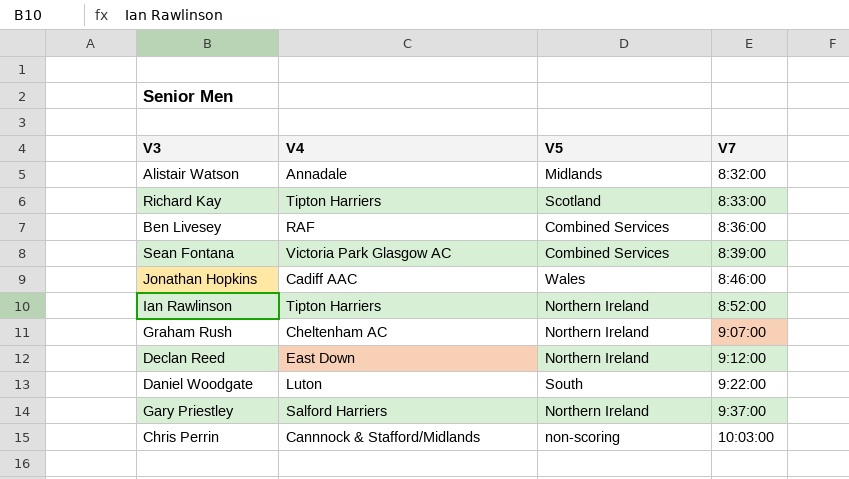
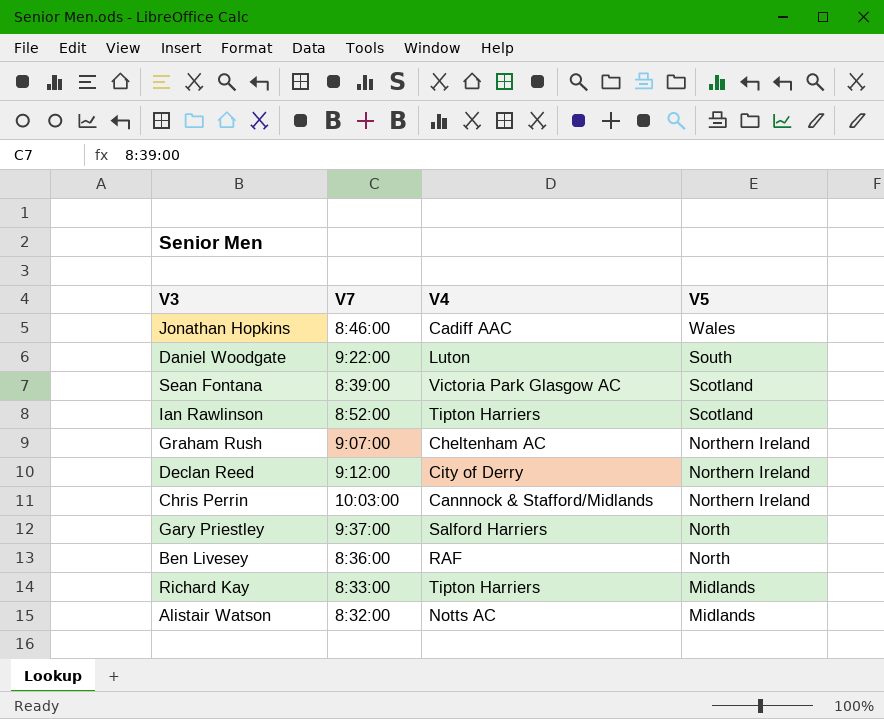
row order: V7 ascending -> V5 descending
column V7 | position: 4 -> 2
Sean Fontana | V5: Combined Services -> Scotland
Ian Rawlinson | V5: Northern Ireland -> Scotland
Declan Reed | V4: East Down -> City of Derry
Chris Perrin | V5: non-scoring -> Northern Ireland
Gary Priestley | V5: Northern Ireland -> North
Ben Livesey | V5: Combined Services -> North
Richard Kay | V5: Scotland -> Midlands
Alistair Watson | V4: Annadale -> Notts AC

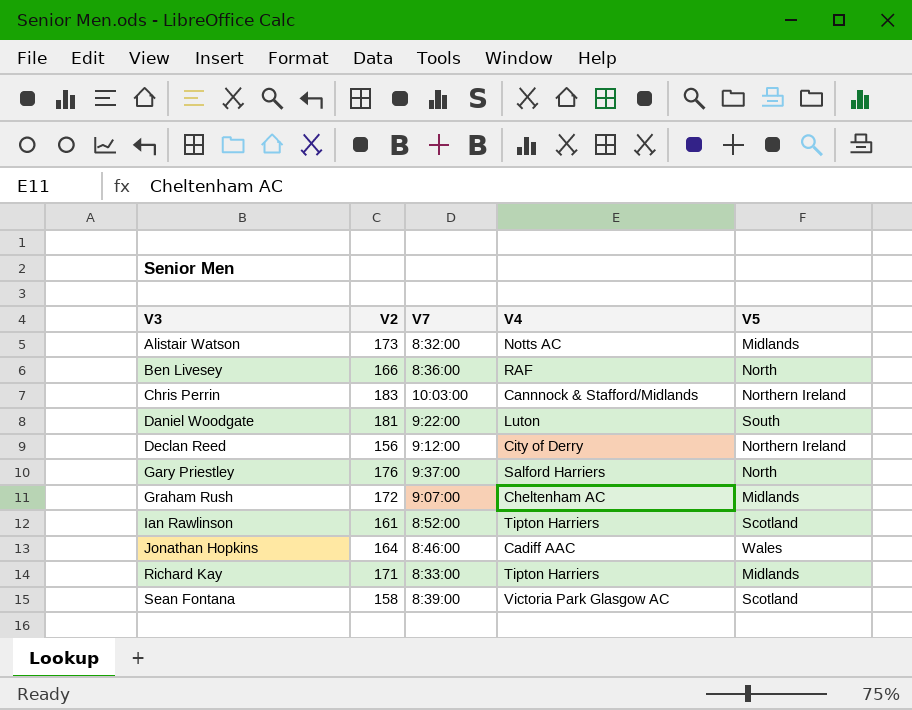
row order: V5 descending -> V3 ascending
column V2 | position: none -> 2
Graham Rush | V5: Northern Ireland -> Midlands

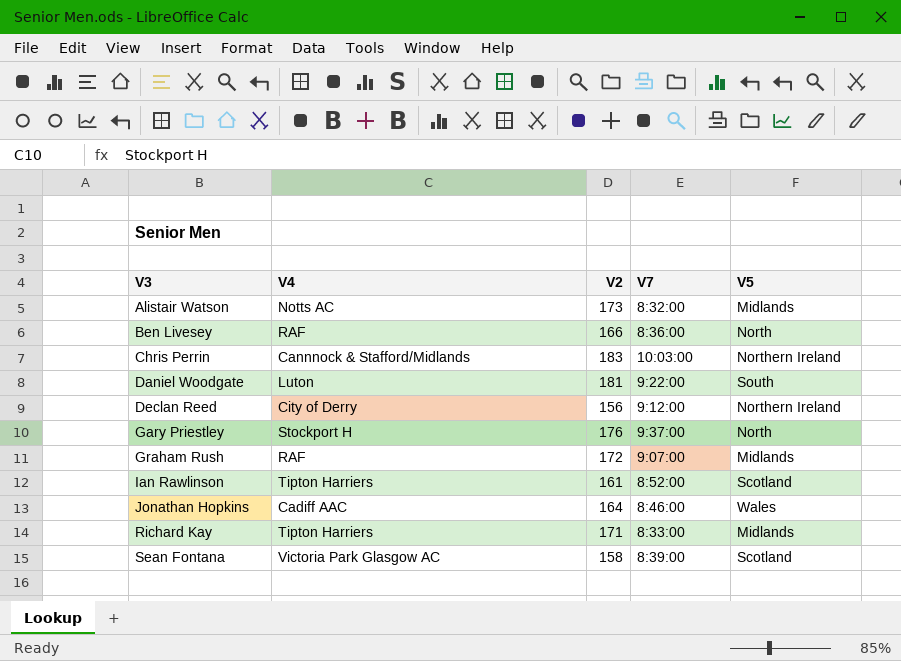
column V4 | position: 4 -> 2
Gary Priestley | V4: Salford Harriers -> Stockport H
Graham Rush | V4: Cheltenham AC -> RAF

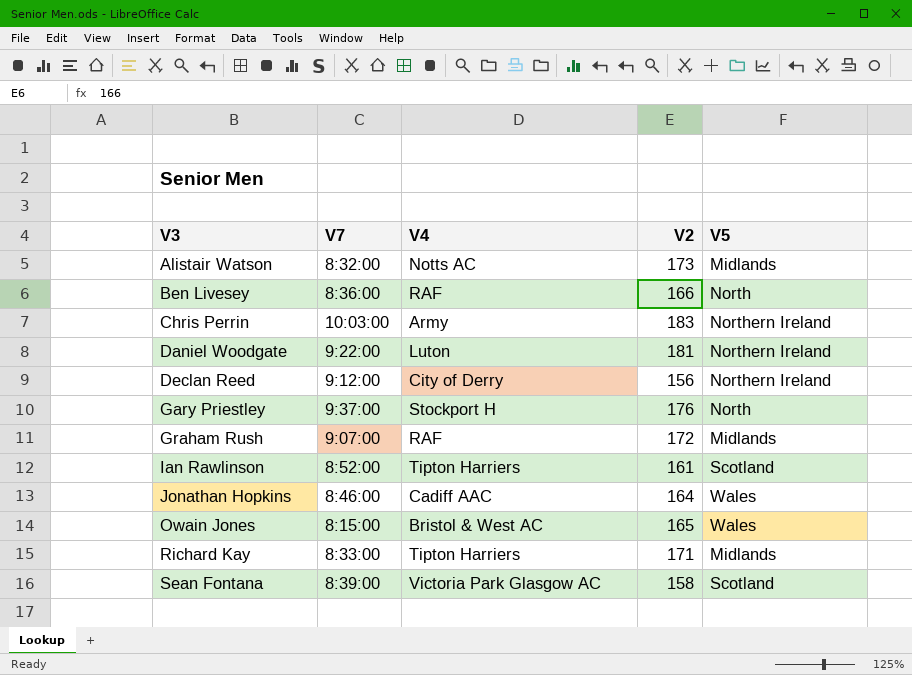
column V7 | position: 4 -> 2
Chris Perrin | V4: Cannnock & Stafford/Midlands -> Army
Daniel Woodgate | V5: South -> Northern Ireland
row Owain Jones: none -> 8:15:00 | Bristol & West AC | 165 | Wales

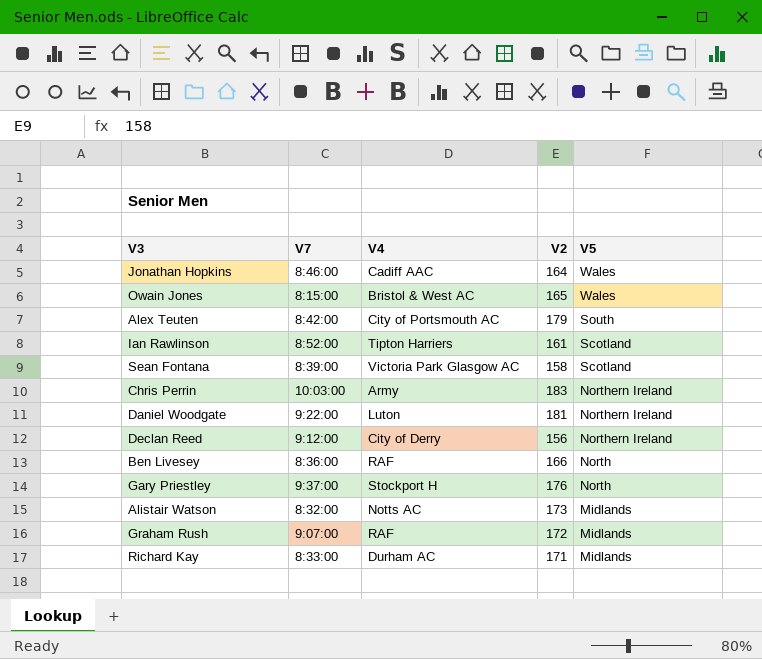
row order: V3 ascending -> V5 descending
row Alex Teuten: none -> 8:42:00 | City of Portsmouth AC | 179 | South
Richard Kay | V4: Tipton Harriers -> Durham AC

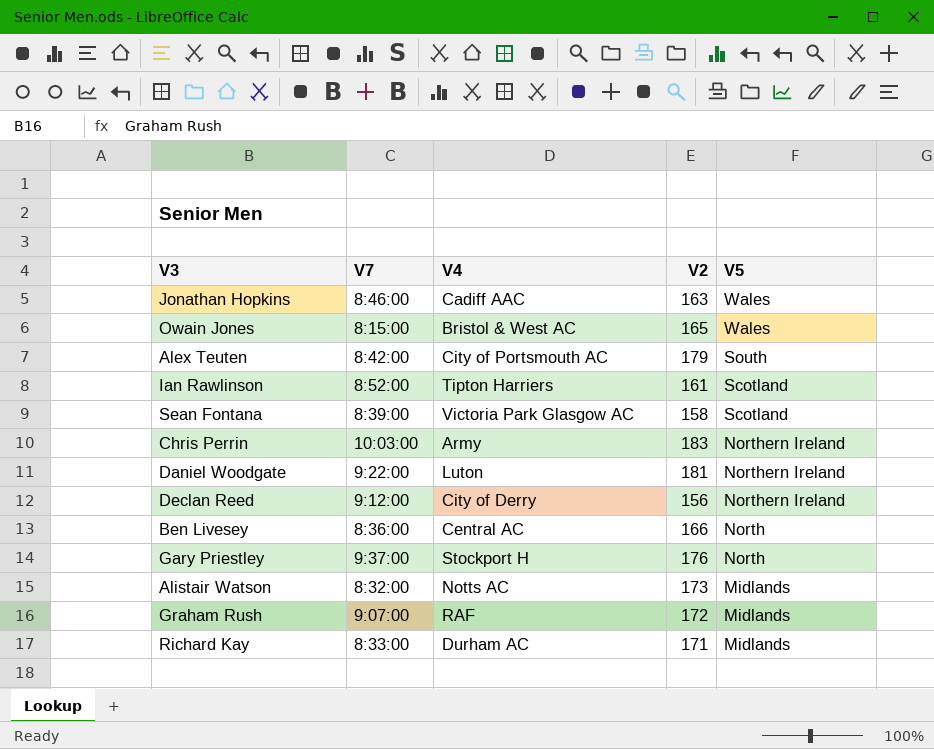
Jonathan Hopkins | V2: 164 -> 163
Ben Livesey | V4: RAF -> Central AC

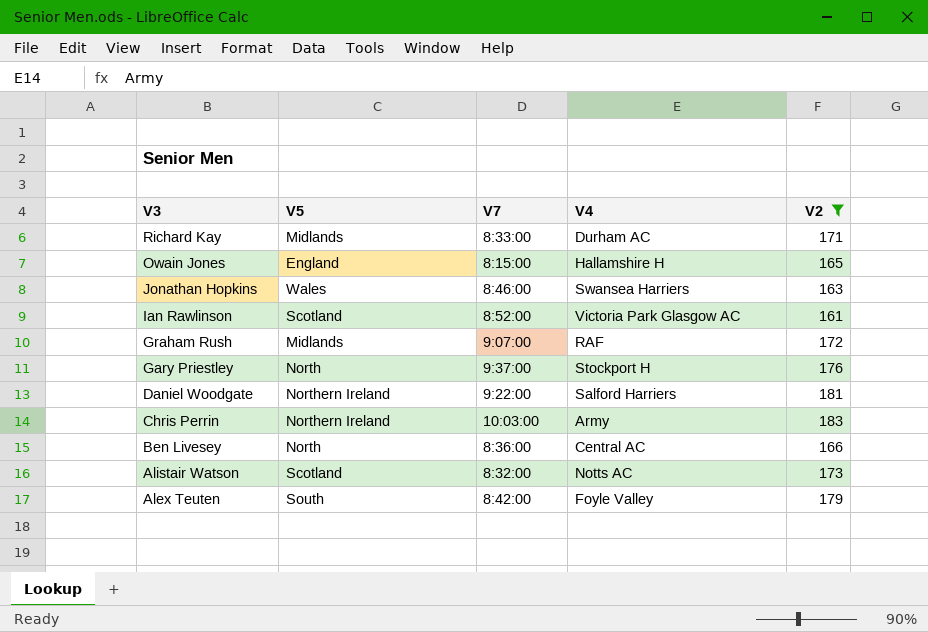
filter: none -> V2 >= 161
row order: V5 descending -> V3 descending
column V5 | position: 5 -> 2
Owain Jones | V5: Wales -> England
Owain Jones | V4: Bristol & West AC -> Hallamshire H
Jonathan Hopkins | V4: Cadiff AAC -> Swansea Harriers
Ian Rawlinson | V4: Tipton Harriers -> Victoria Park Glasgow AC
Daniel Woodgate | V4: Luton -> Salford Harriers
Alistair Watson | V5: Midlands -> Scotland
Alex Teuten | V4: City of Portsmouth AC -> Foyle Valley

